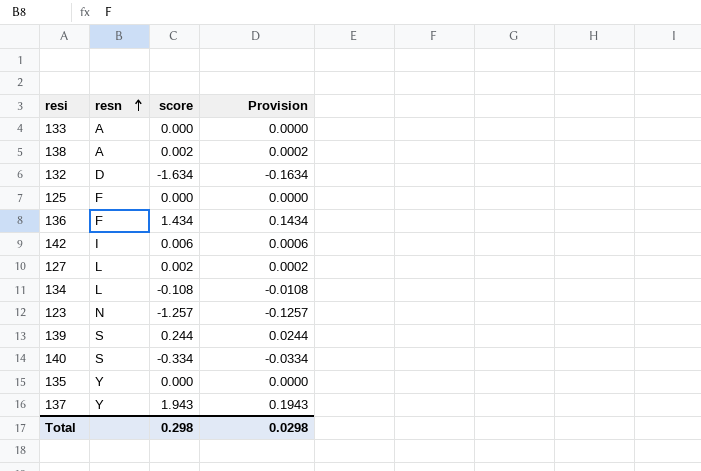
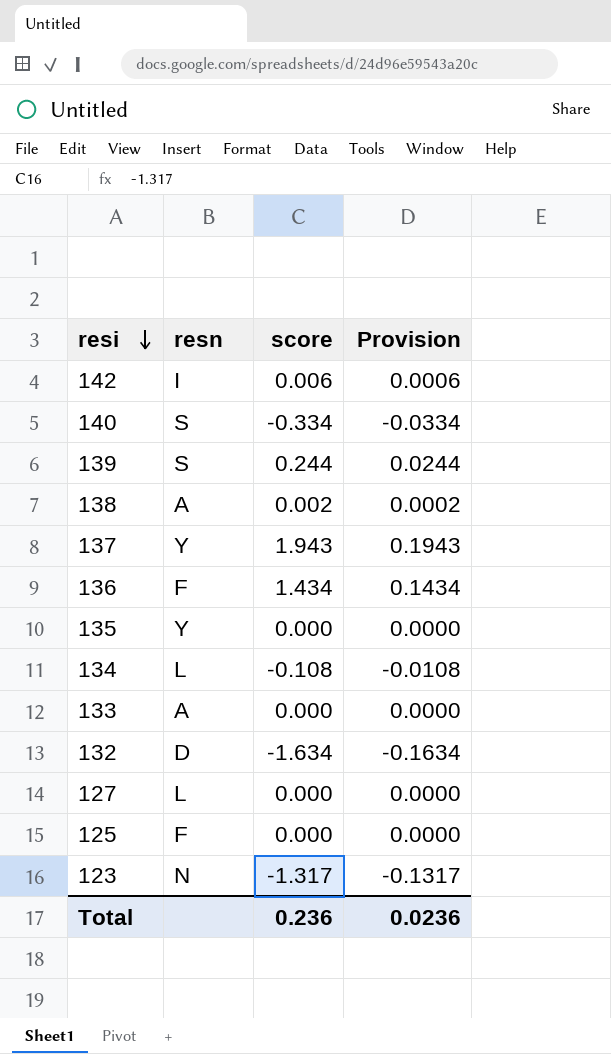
row order: resn ascending -> resi descending
127 | score: 0.002 -> 0.000
127 | Provision: 0.0002 -> 0.0000
123 | score: -1.257 -> -1.317
123 | Provision: -0.1257 -> -0.1317
Total | score: 0.298 -> 0.236
Total | Provision: 0.0298 -> 0.0236

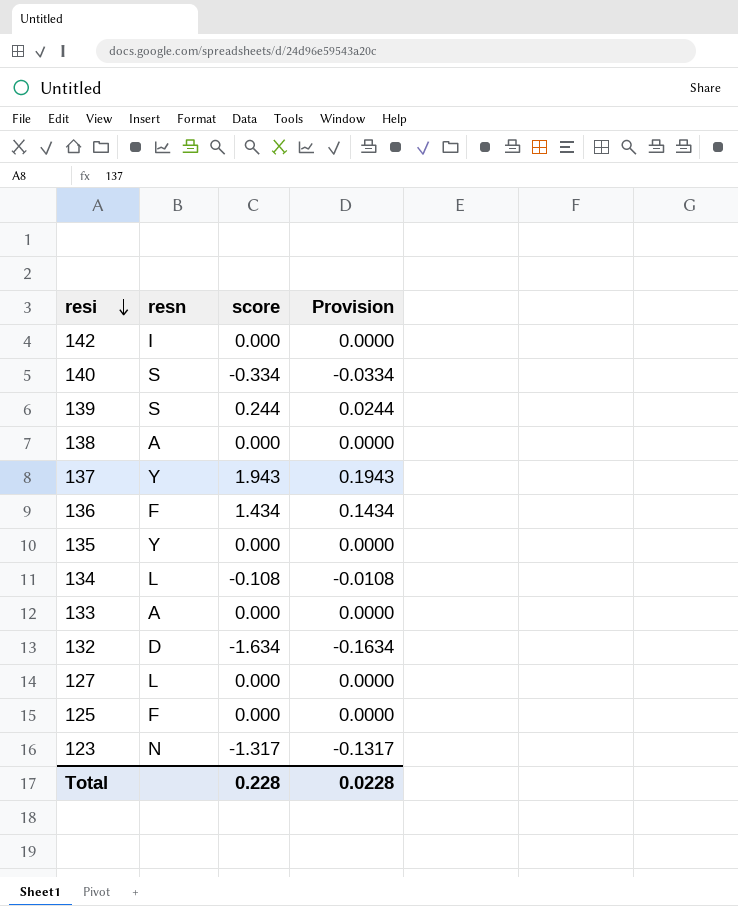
142 | score: 0.006 -> 0.000
142 | Provision: 0.0006 -> 0.0000
138 | score: 0.002 -> 0.000
138 | Provision: 0.0002 -> 0.0000
Total | score: 0.236 -> 0.228
Total | Provision: 0.0236 -> 0.0228

